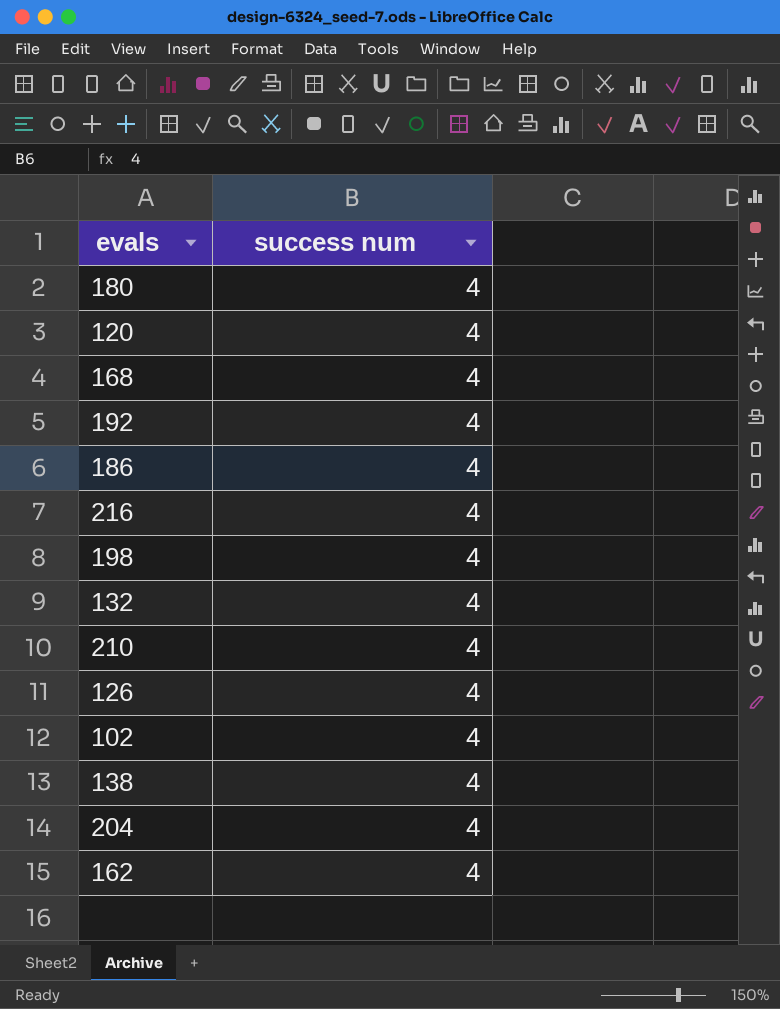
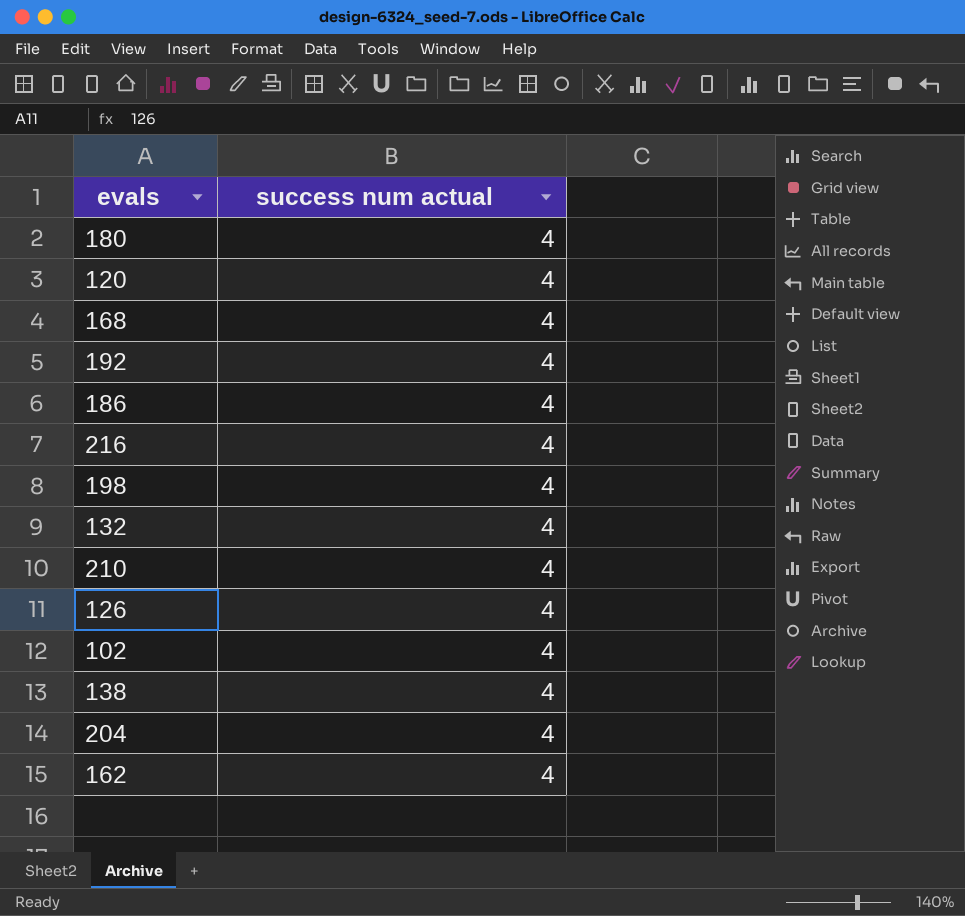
column name: success num -> success num actual

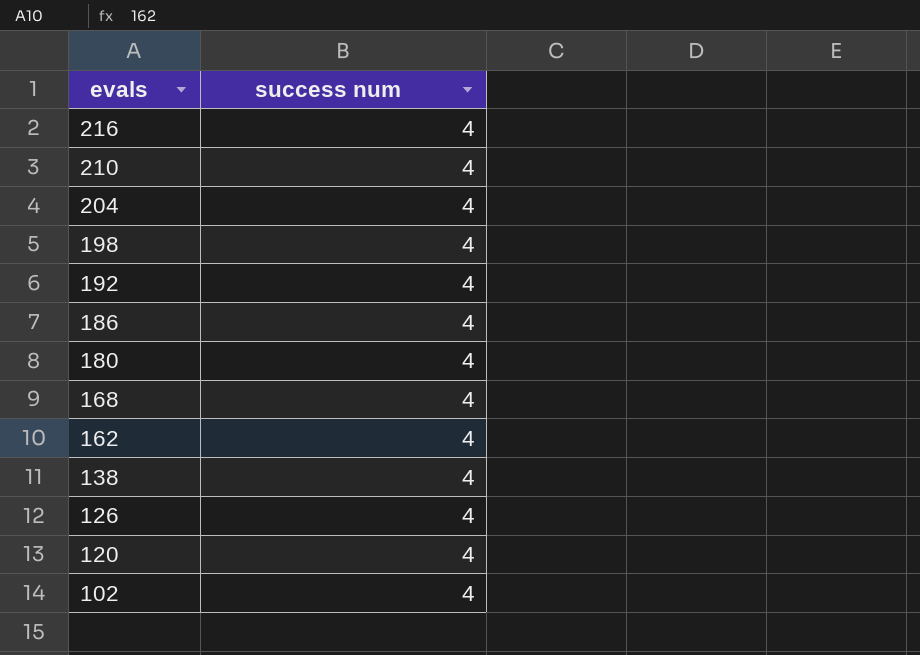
row order: none -> evals descending
column name: success num actual -> success num
row 132: 4 -> none

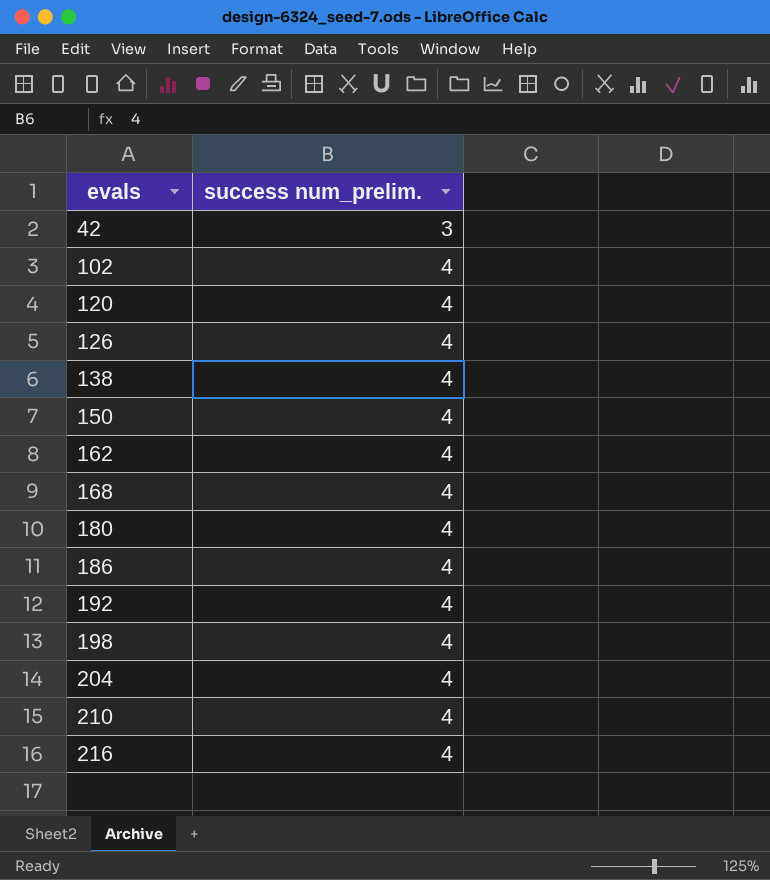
row order: evals descending -> evals ascending
column name: success num -> success num_prelim.
row 42: none -> 3
row 150: none -> 4

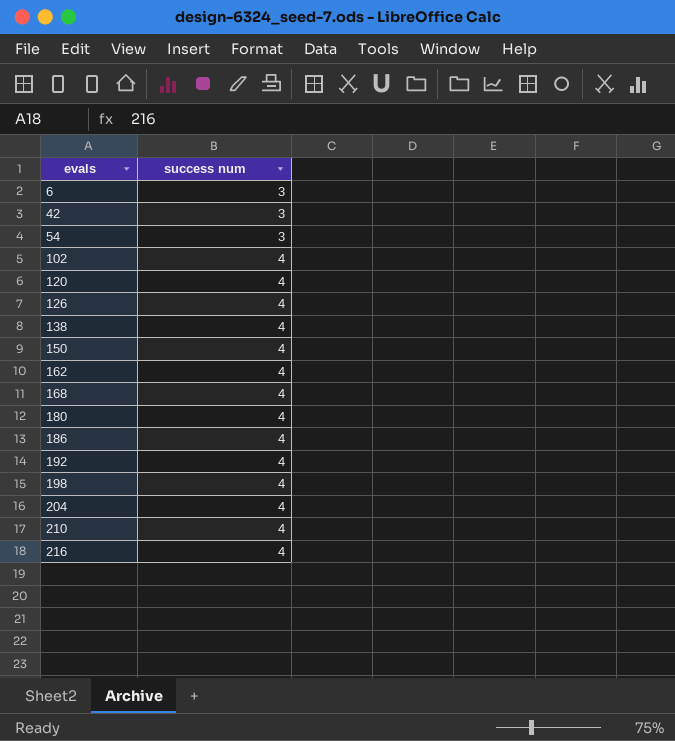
column name: success num_prelim. -> success num
row 6: none -> 3
row 54: none -> 3

